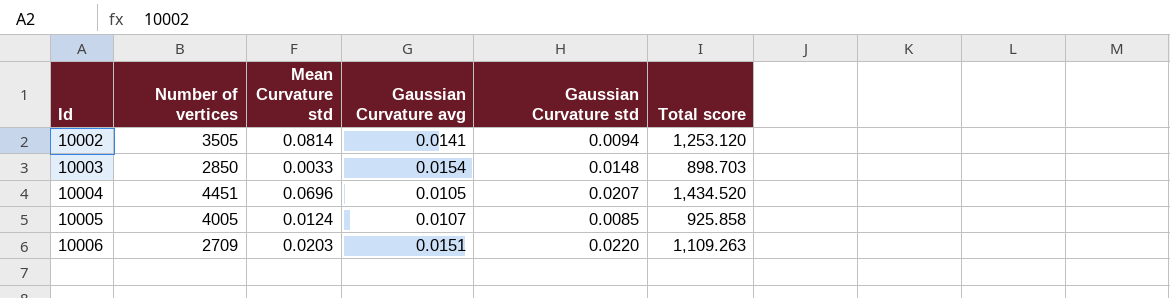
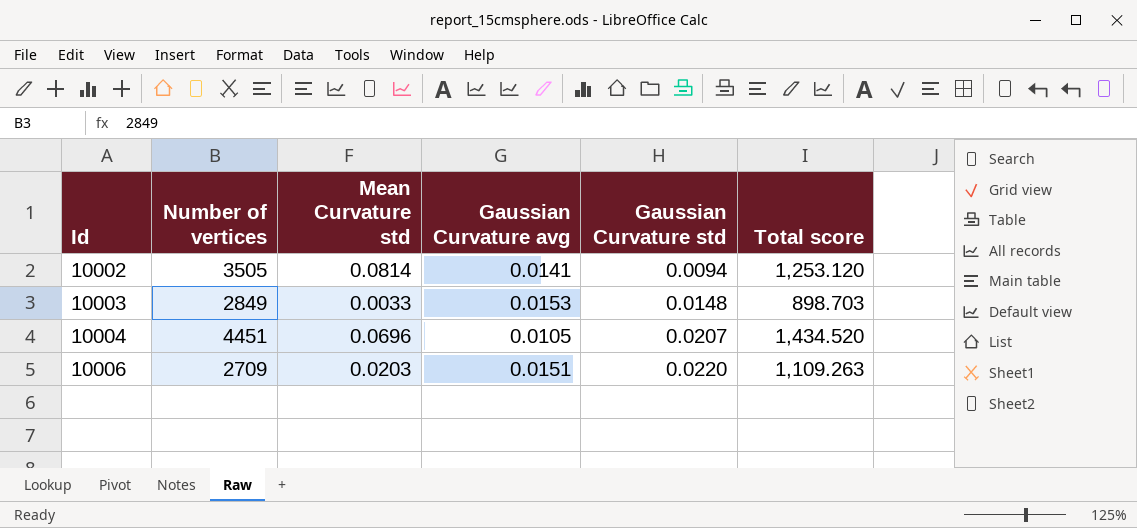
row 10005: 4005 | 0.0124 | 0.0107 | 0.0085 | 925.858 -> none
10003 | Number of vertices: 2850 -> 2849
10003 | Gaussian Curvature avg: 0.0154 -> 0.0153

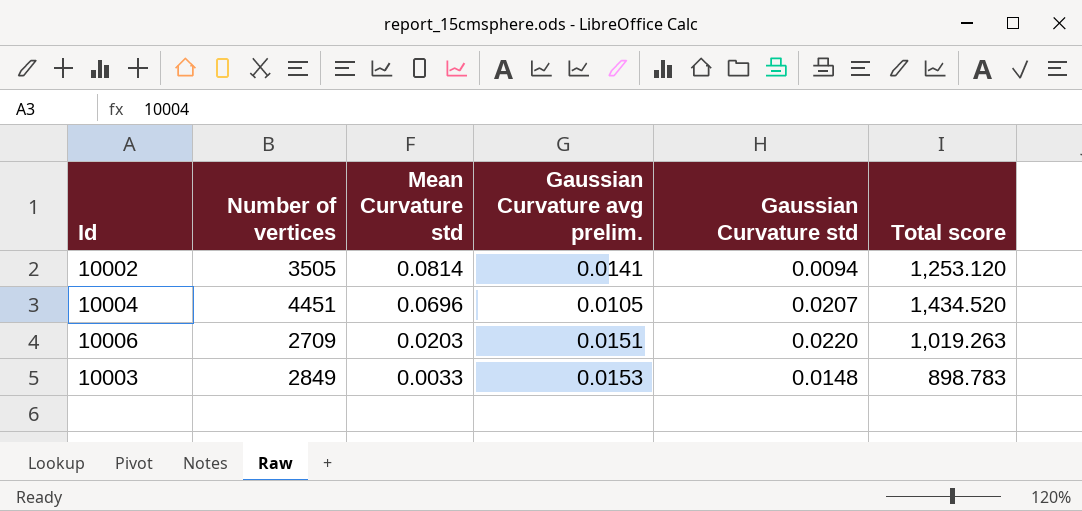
row order: Id ascending -> Mean Curvature std descending
column name: Gaussian Curvature avg -> Gaussian Curvature avg prelim.
10006 | Total score: 1,109.263 -> 1,019.263
10003 | Total score: 898.703 -> 898.783

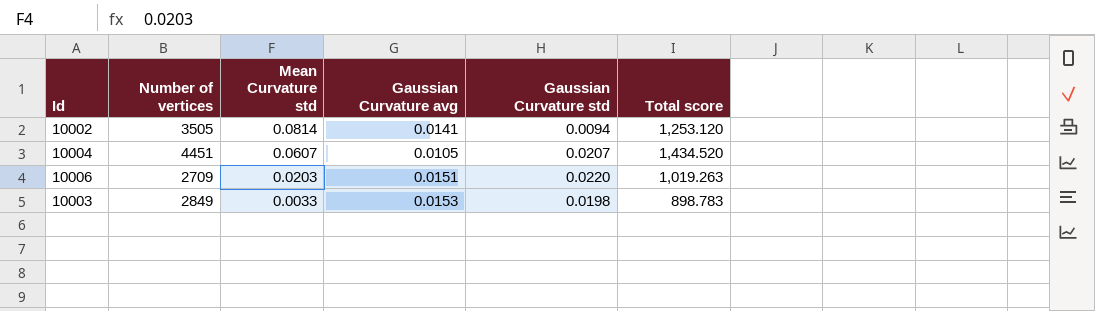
column name: Gaussian Curvature avg prelim. -> Gaussian Curvature avg
10004 | Mean Curvature std: 0.0696 -> 0.0607
10003 | Gaussian Curvature std: 0.0148 -> 0.0198

